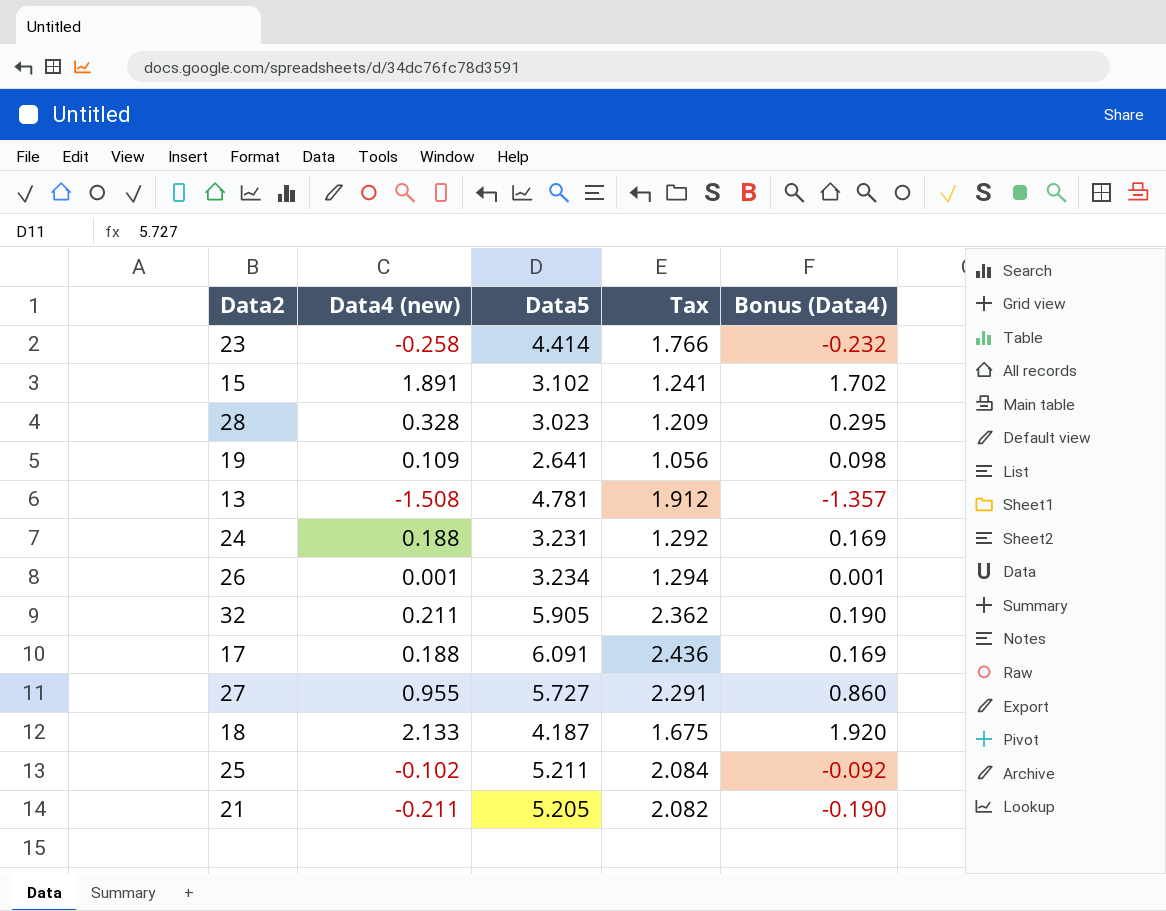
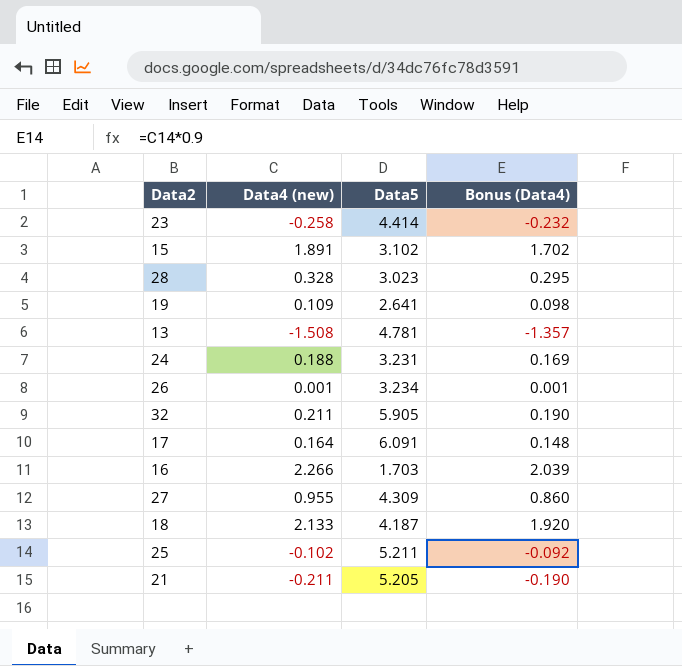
column Tax | formula: [Data5] * 0.4 -> none
17 | Data4 (new): 0.188 -> 0.164
17 | Bonus (Data4): 0.169 -> 0.148
row 16: none -> 2.266 | 1.703 | 2.039
27 | Data5: 5.727 -> 4.309

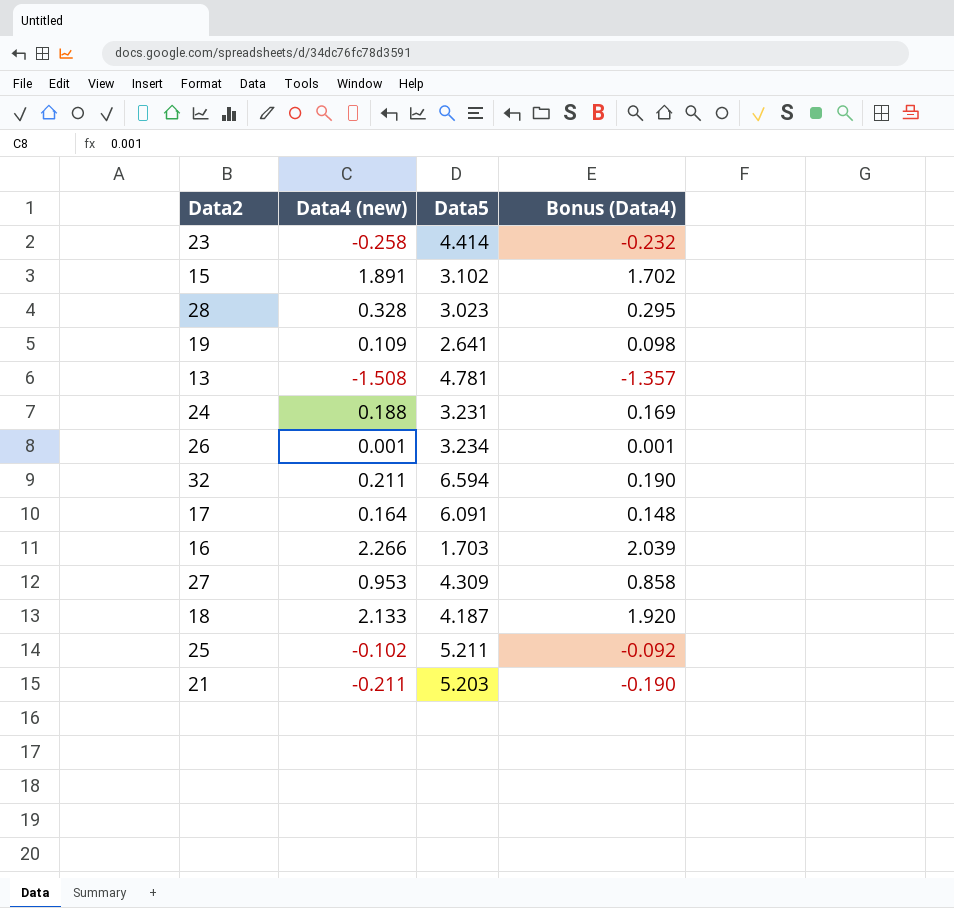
32 | Data5: 5.905 -> 6.594
27 | Data4 (new): 0.955 -> 0.953
27 | Bonus (Data4): 0.860 -> 0.858
21 | Data5: 5.205 -> 5.203

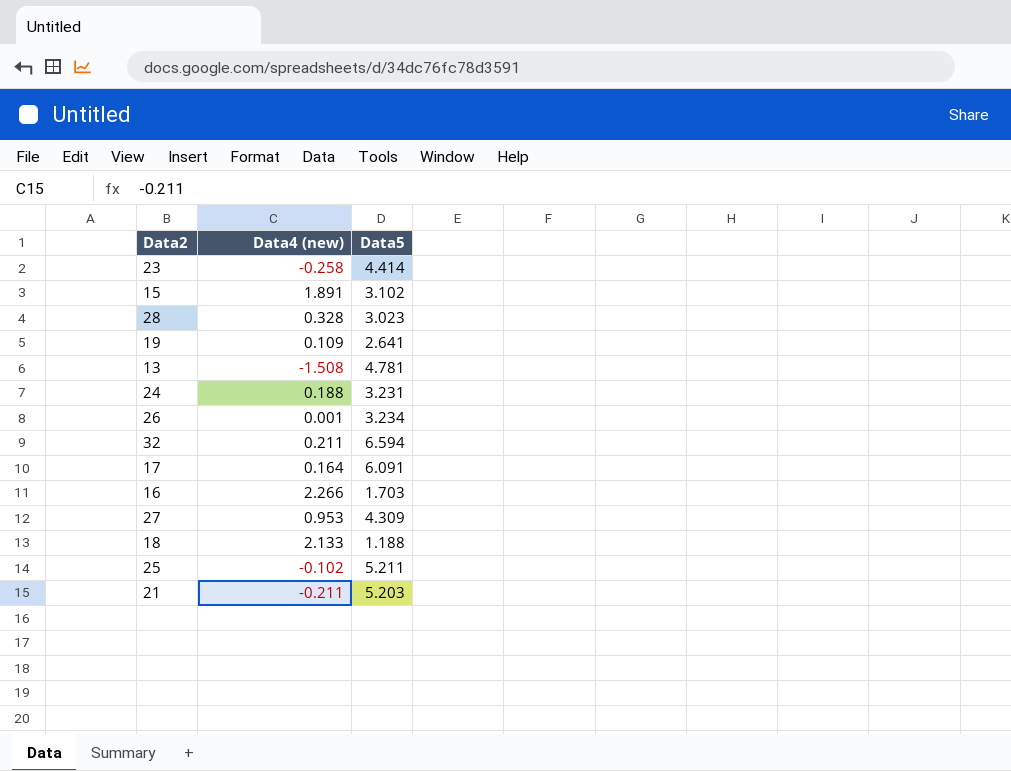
column Bonus (Data4) | formula: [Data4 (new)] * 0.9 -> none
18 | Data5: 4.187 -> 1.188

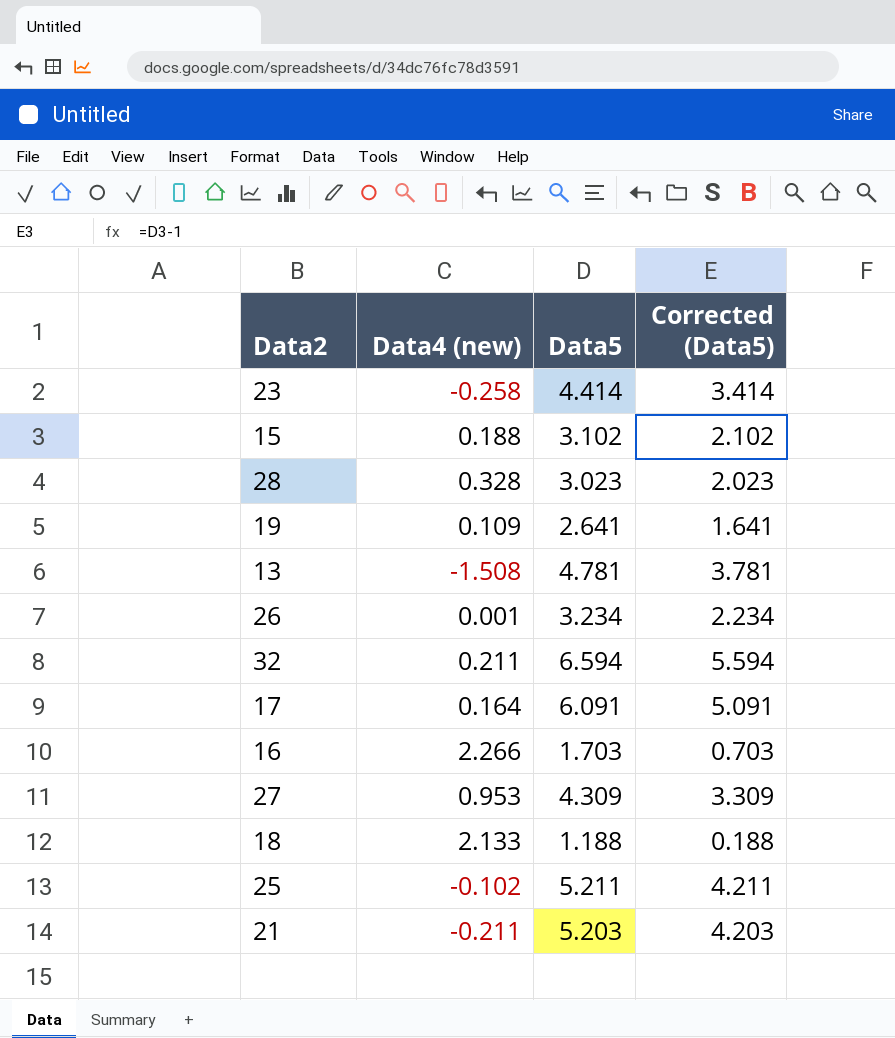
column Corrected (Data5) | formula: none -> [Data5] - 1
row 24: 0.188 | 3.231 -> none
15 | Data4 (new): 1.891 -> 0.188

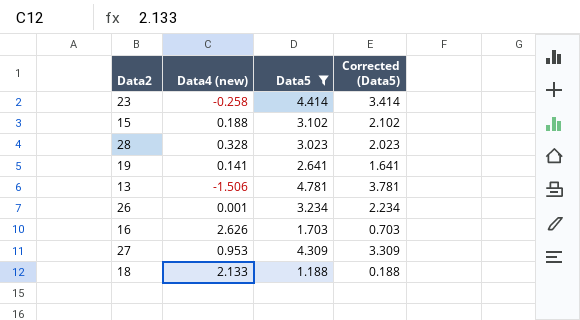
filter: none -> Data5 <= 4.781
19 | Data4 (new): 0.109 -> 0.141
13 | Data4 (new): -1.508 -> -1.506
16 | Data4 (new): 2.266 -> 2.626

